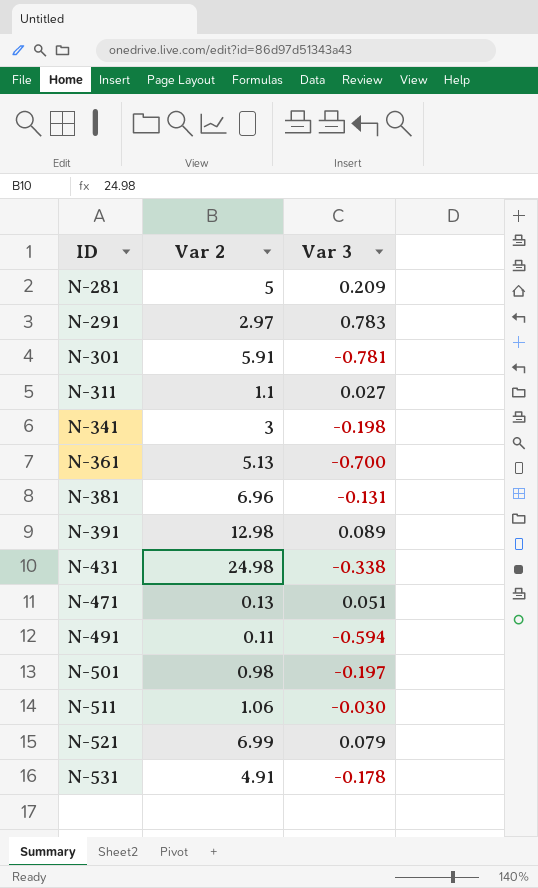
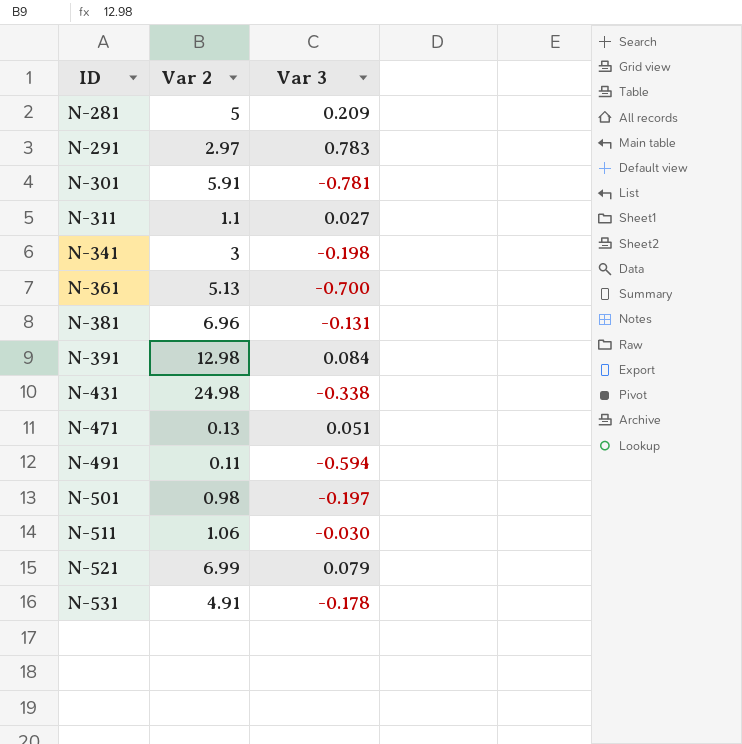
N-391 | Var 3: 0.089 -> 0.084

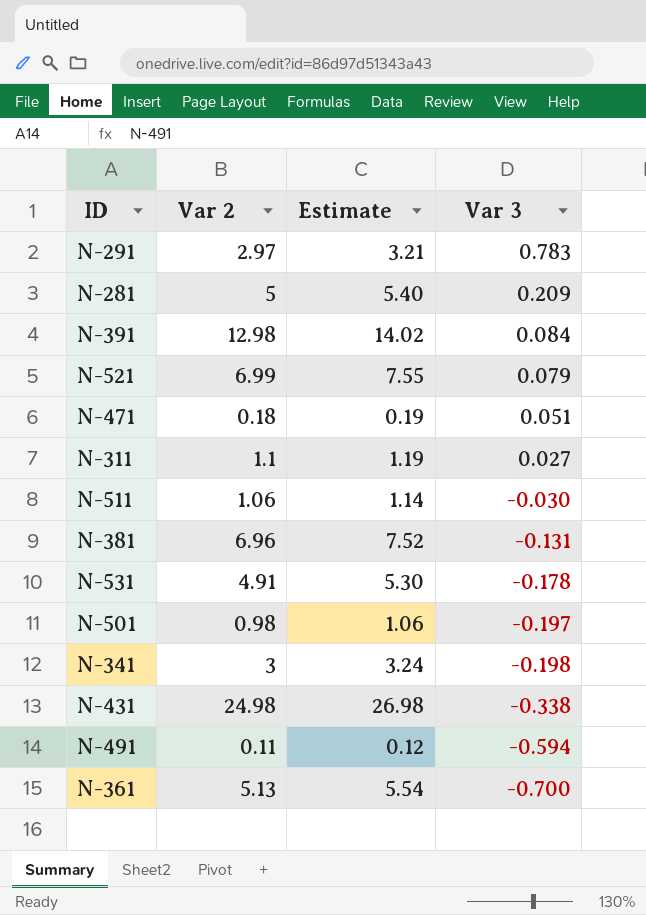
row order: ID ascending -> Var 3 descending
column Estimate | formula: none -> [Var 2] * 1.08
row N-301: 5.91 | -0.781 -> none
N-471 | Var 2: 0.13 -> 0.18

